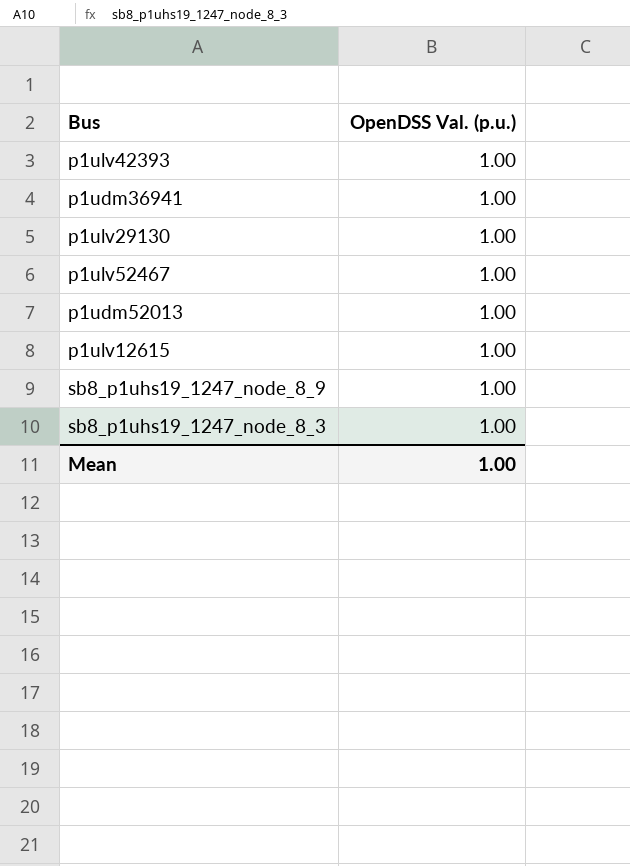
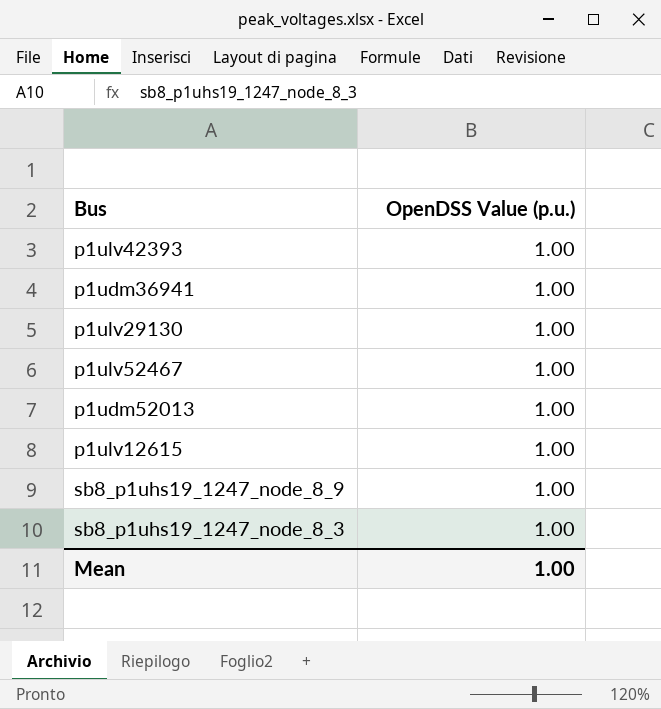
column name: OpenDSS Val. (p.u.) -> OpenDSS Value (p.u.)

